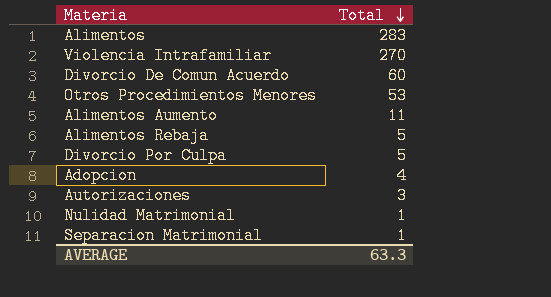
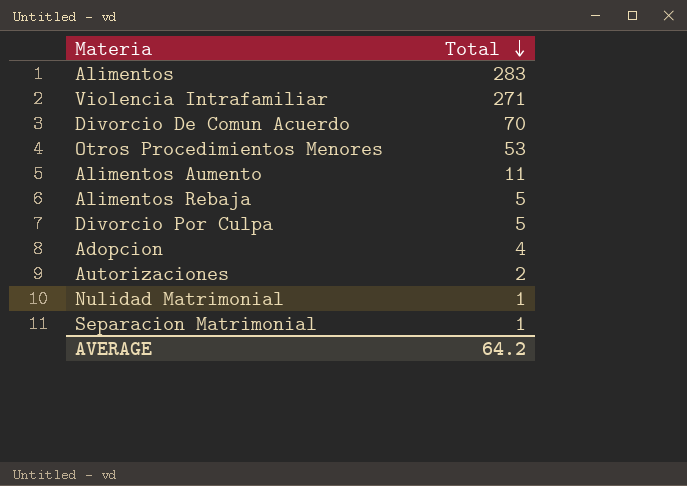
Violencia Intrafamiliar | Total: 270 -> 271
Divorcio De Comun Acuerdo | Total: 60 -> 70
Autorizaciones | Total: 3 -> 2
AVERAGE | Total: 63.3 -> 64.2

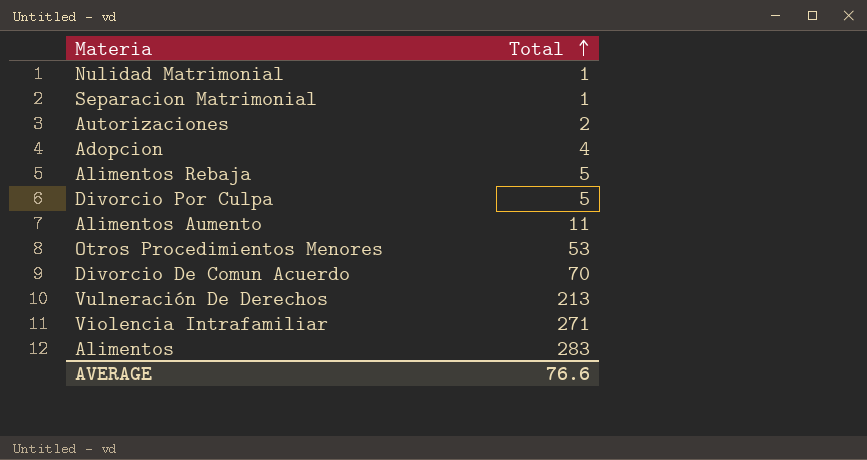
row order: Total descending -> Total ascending
row Vulneración De Derechos: none -> 213
AVERAGE | Total: 64.2 -> 76.6

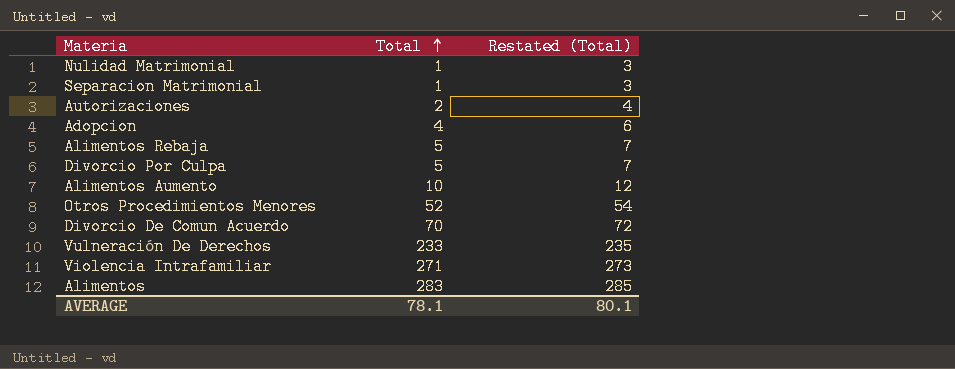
column Restated (Total) | formula: none -> [Total] + 2
Alimentos Aumento | Total: 11 -> 10
Otros Procedimientos Menores | Total: 53 -> 52
Vulneración De Derechos | Total: 213 -> 233
AVERAGE | Total: 76.6 -> 78.1

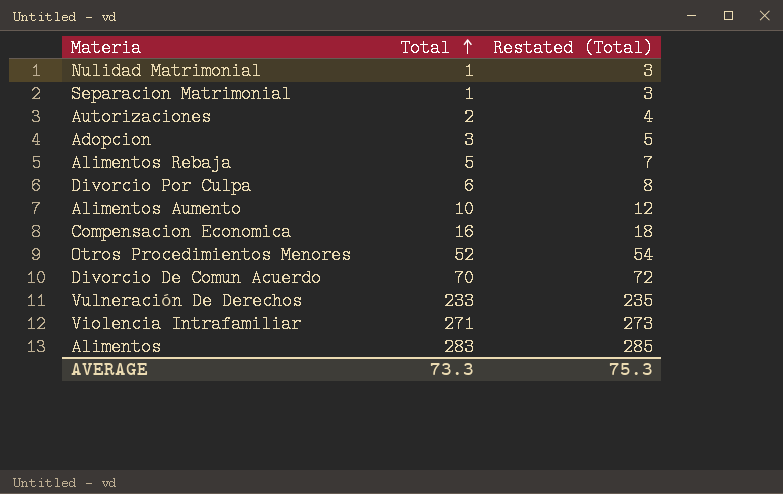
Adopcion | Total: 4 -> 3
Adopcion | Restated (Total): 6 -> 5
Divorcio Por Culpa | Total: 5 -> 6
Divorcio Por Culpa | Restated (Total): 7 -> 8
row Compensacion Economica: none -> 16 | 18
AVERAGE | Total: 78.1 -> 73.3
AVERAGE | Restated (Total): 80.1 -> 75.3

